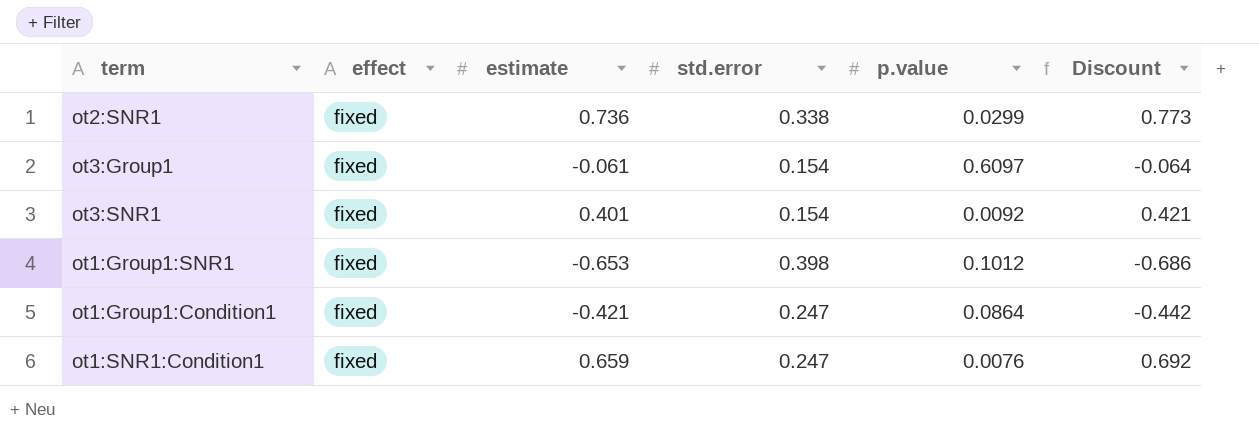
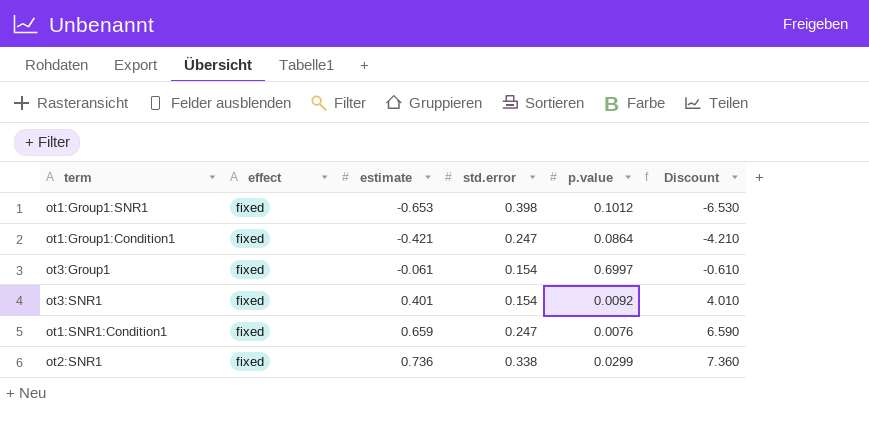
row order: none -> estimate ascending
column Discount | formula: [estimate] * 1.05 -> [estimate] * 10
ot3:Group1 | p.value: 0.6097 -> 0.6997

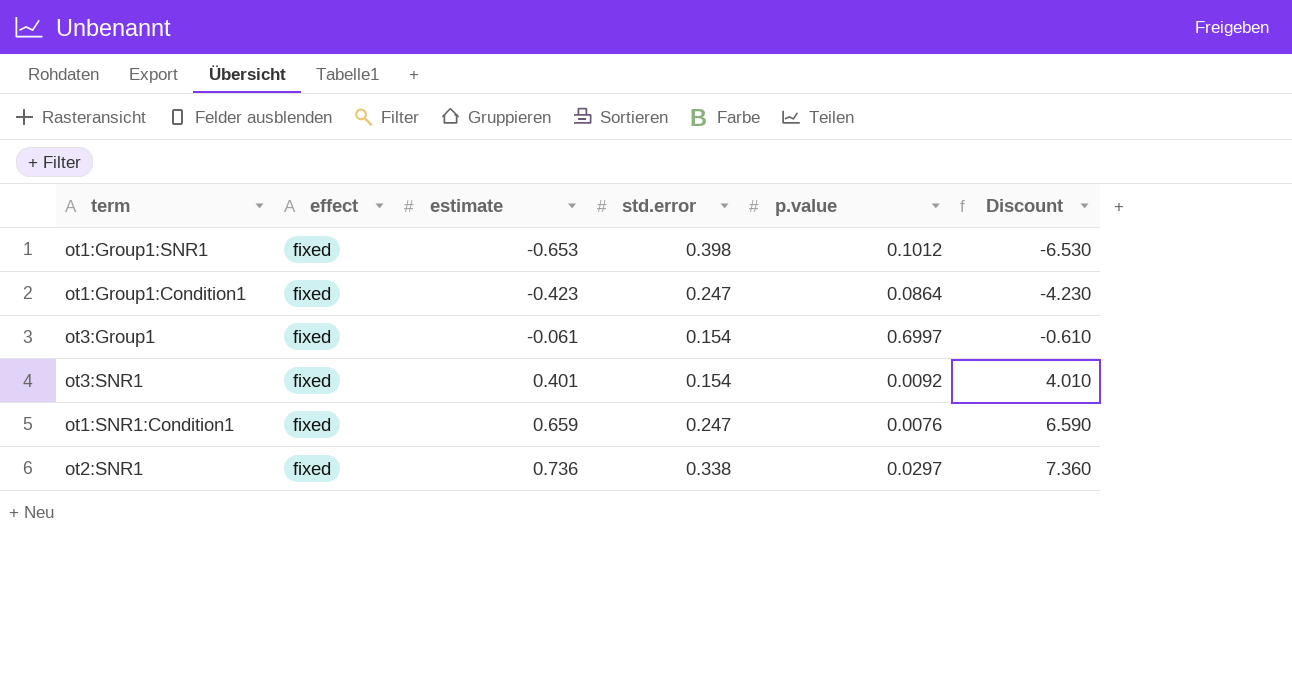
ot1:Group1:Condition1 | estimate: -0.421 -> -0.423
ot1:Group1:Condition1 | Discount: -4.210 -> -4.230
ot2:SNR1 | p.value: 0.0299 -> 0.0297

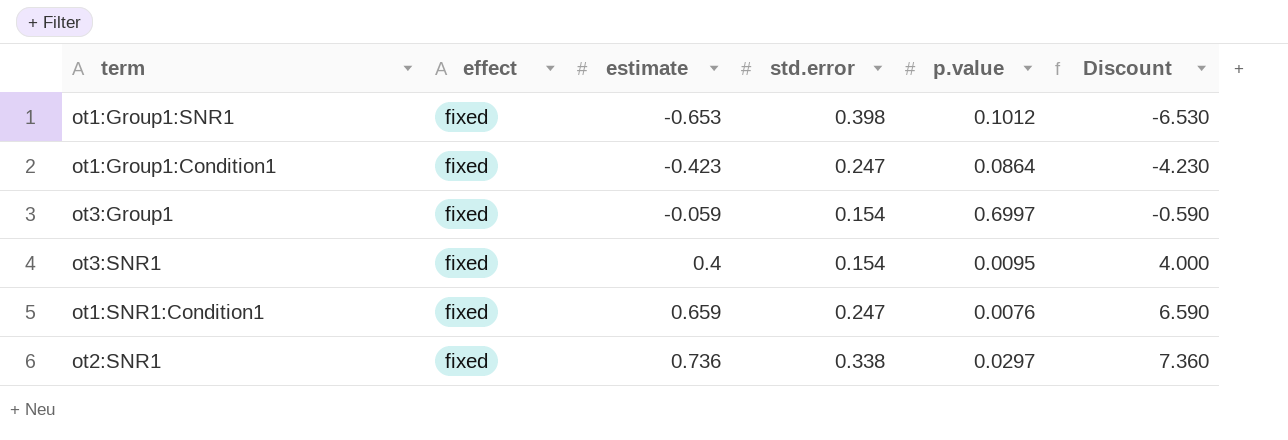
ot3:Group1 | estimate: -0.061 -> -0.059
ot3:Group1 | Discount: -0.610 -> -0.590
ot3:SNR1 | estimate: 0.401 -> 0.4
ot3:SNR1 | p.value: 0.0092 -> 0.0095
ot3:SNR1 | Discount: 4.010 -> 4.000

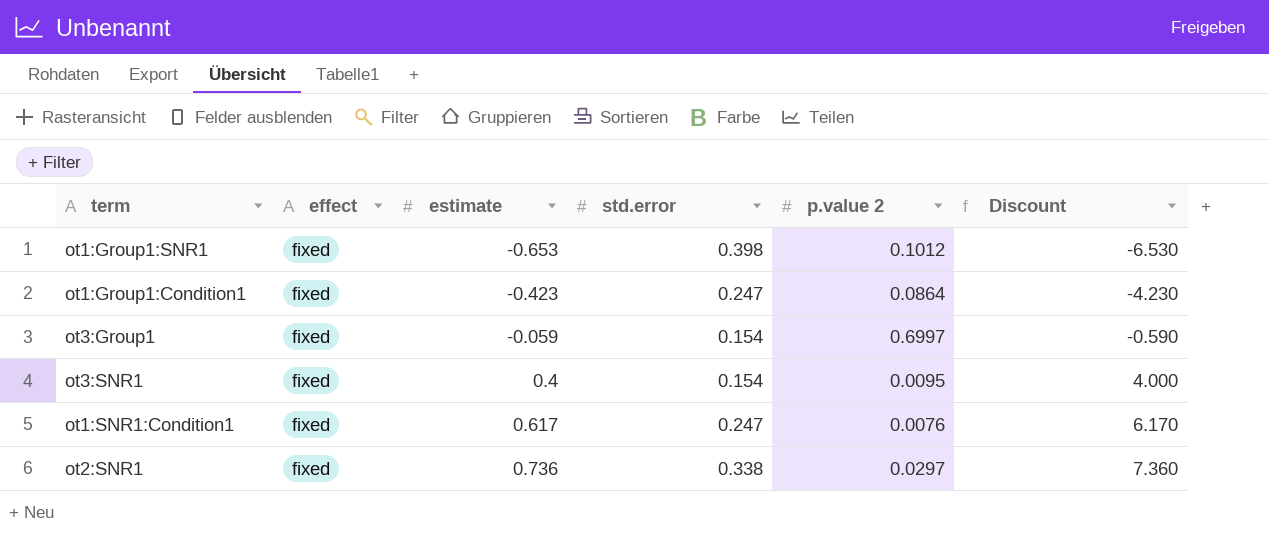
column name: p.value -> p.value 2
ot1:SNR1:Condition1 | estimate: 0.659 -> 0.617
ot1:SNR1:Condition1 | Discount: 6.590 -> 6.170

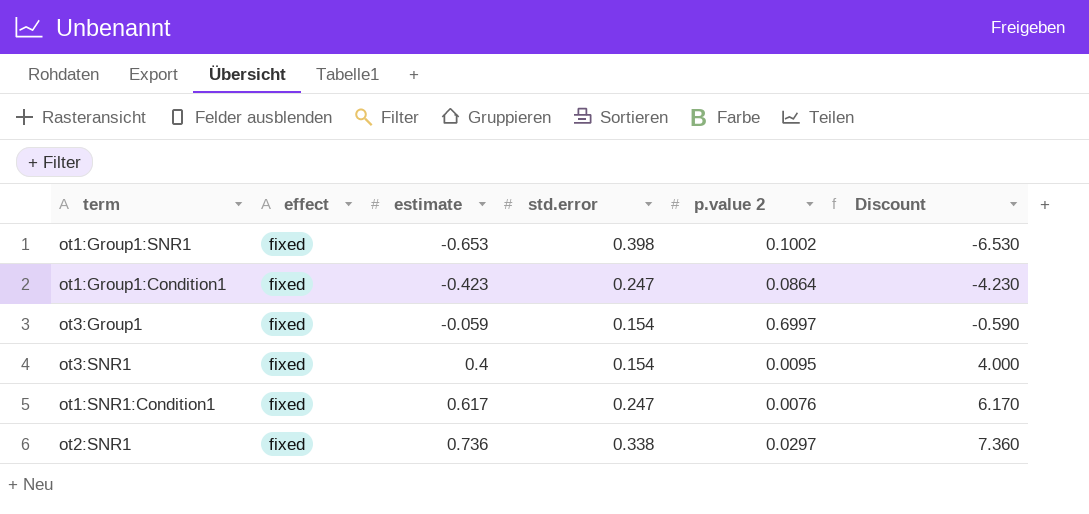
ot1:Group1:SNR1 | p.value 2: 0.1012 -> 0.1002

